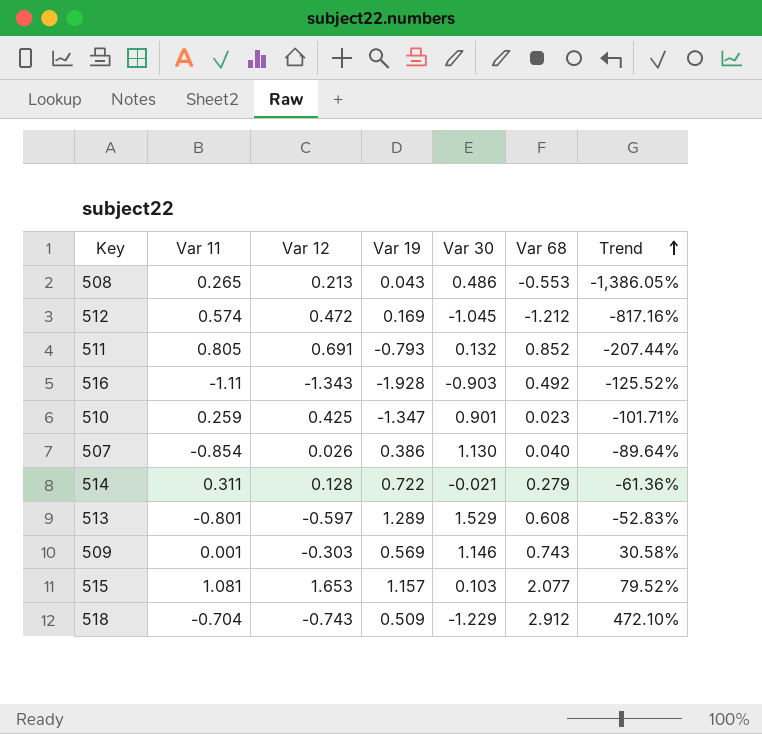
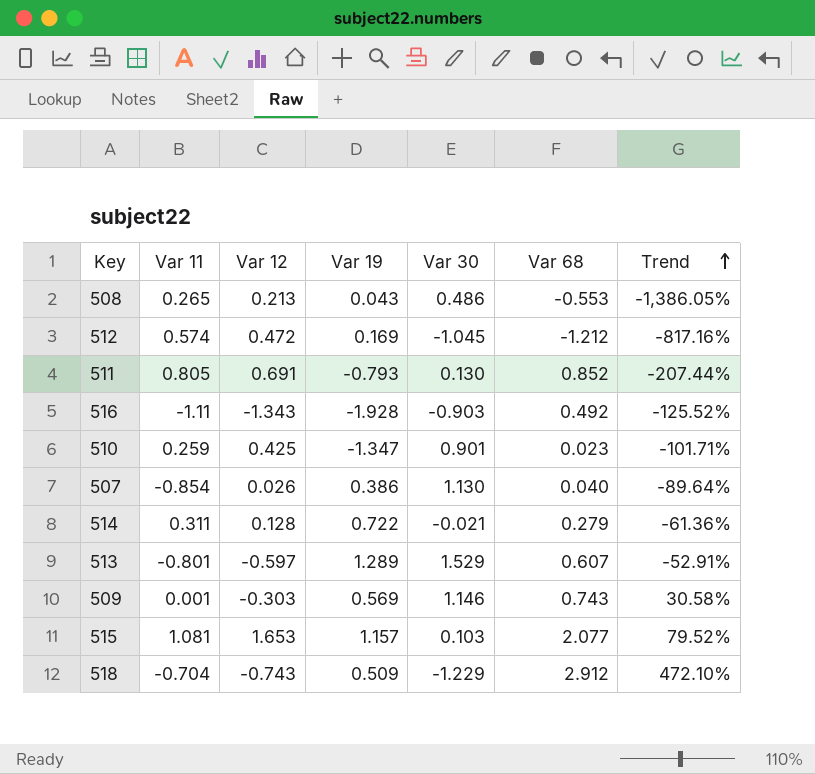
511 | Var 30: 0.132 -> 0.130
513 | Var 68: 0.608 -> 0.607
513 | Trend: -52.83% -> -52.91%

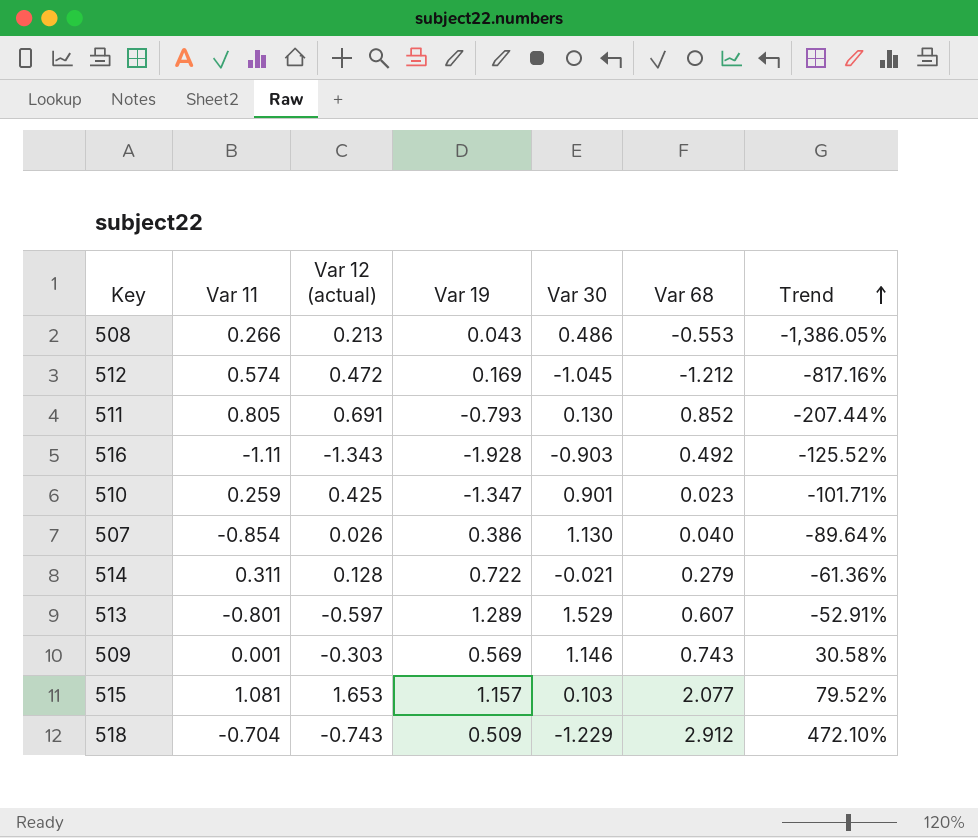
column name: Var 12 -> Var 12 (actual)
508 | Var 11: 0.265 -> 0.266

